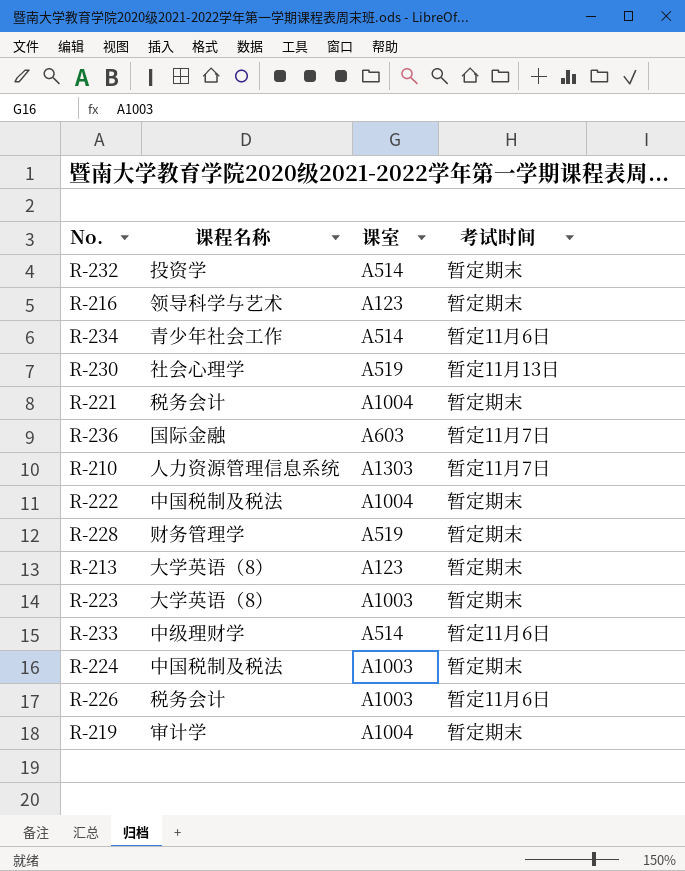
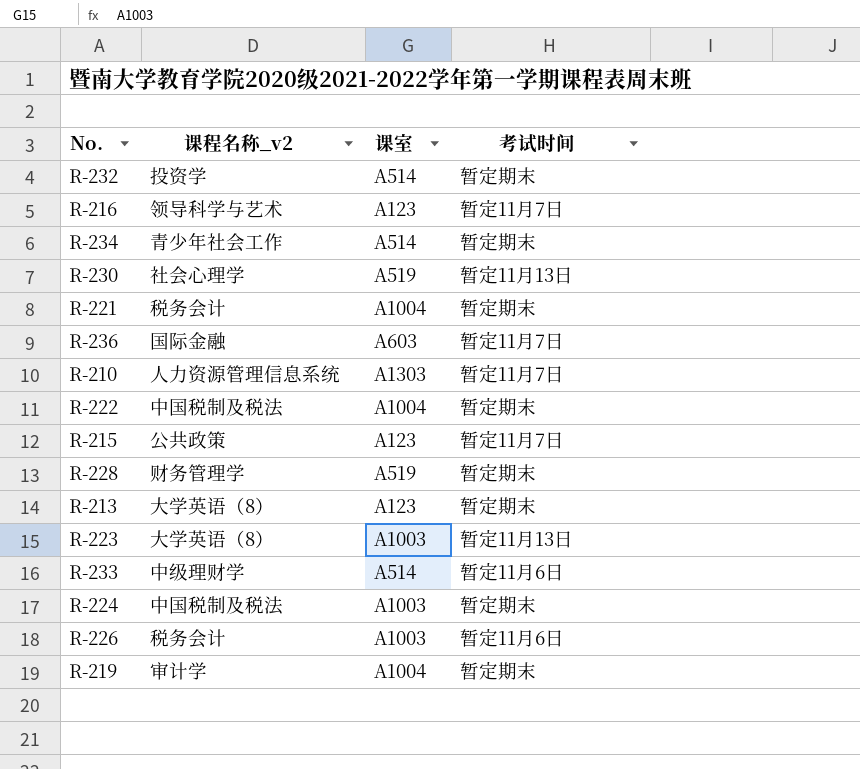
column name: 课程名称 -> 课程名称_v2
R-216 | 考试时间: 暂定期末 -> 暂定11月7日
R-234 | 考试时间: 暂定11月6日 -> 暂定期末
row R-215: none -> 公共政策 | A123 | 暂定11月7日
R-223 | 考试时间: 暂定期末 -> 暂定11月13日

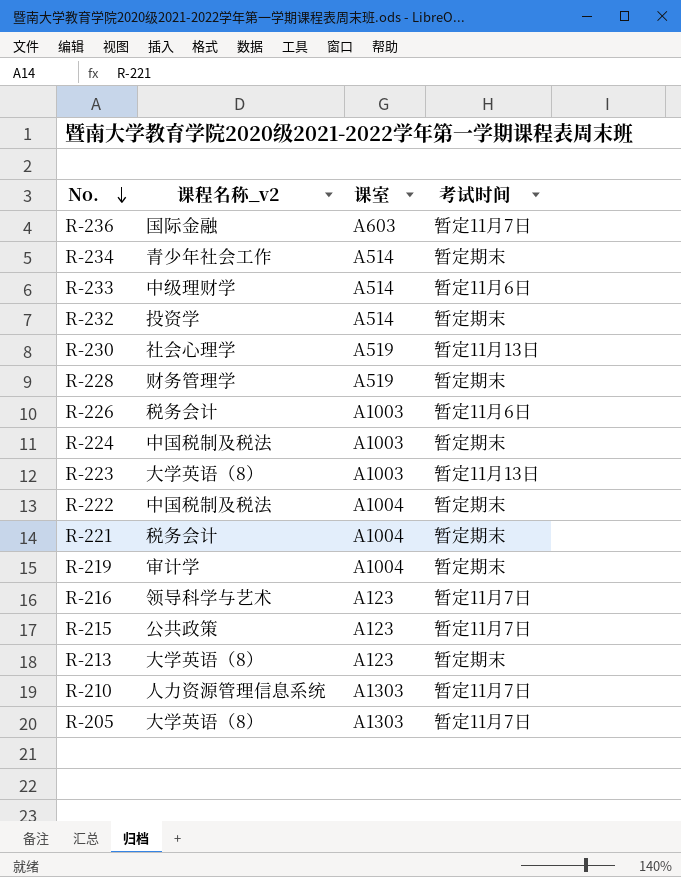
row order: none -> No. descending
row R-205: none -> 大学英语（8） | A1303 | 暂定11月7日

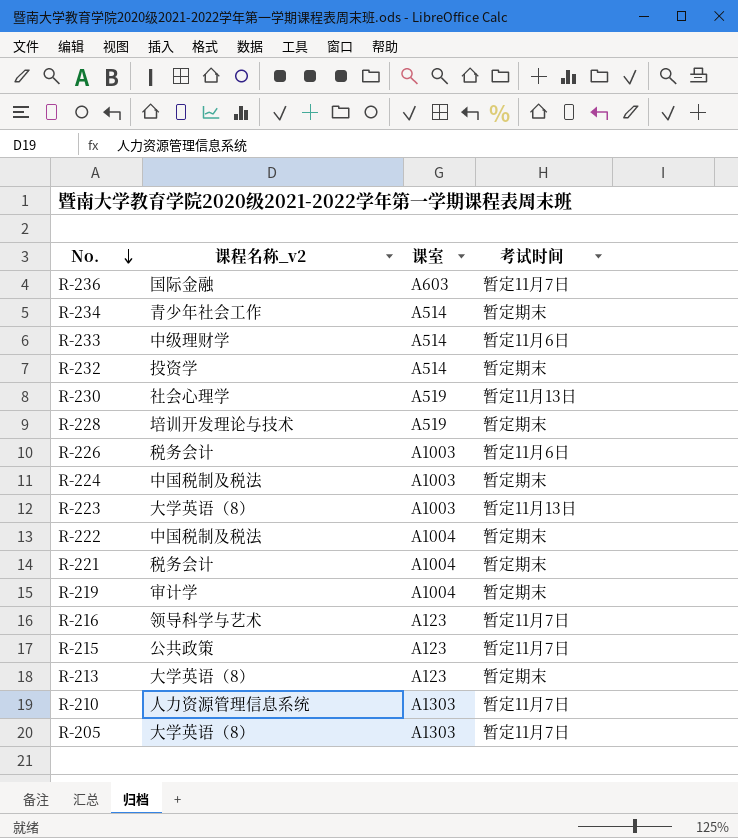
R-228 | 课程名称_v2: 财务管理学 -> 培训开发理论与技术

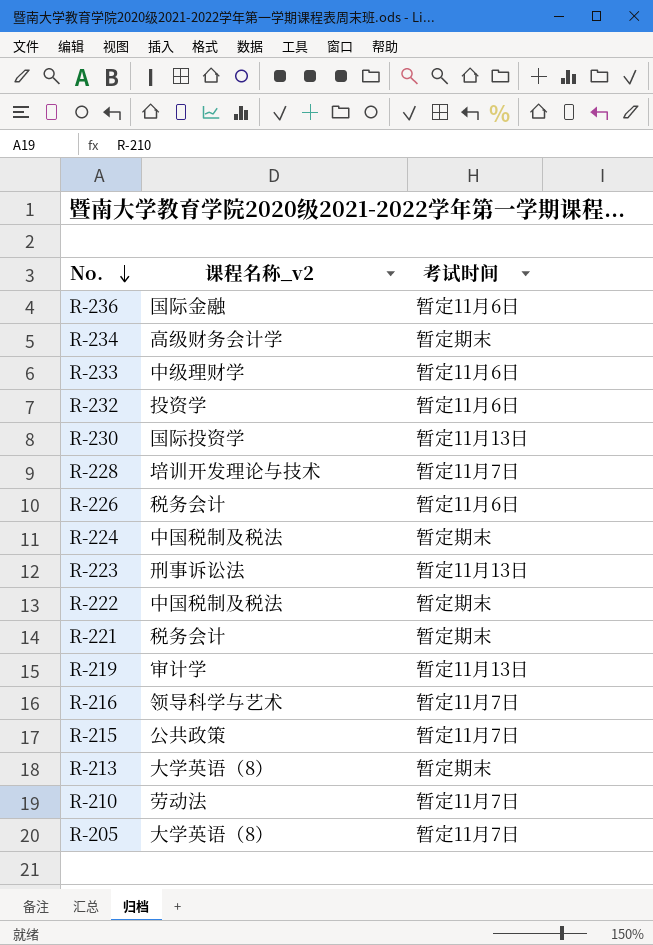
column 课室 | position: 3 -> none
R-236 | 考试时间: 暂定11月7日 -> 暂定11月6日
R-234 | 课程名称_v2: 青少年社会工作 -> 高级财务会计学
R-232 | 考试时间: 暂定期末 -> 暂定11月6日
R-230 | 课程名称_v2: 社会心理学 -> 国际投资学
R-228 | 考试时间: 暂定期末 -> 暂定11月7日
R-223 | 课程名称_v2: 大学英语（8） -> 刑事诉讼法
R-219 | 考试时间: 暂定期末 -> 暂定11月13日
R-210 | 课程名称_v2: 人力资源管理信息系统 -> 劳动法

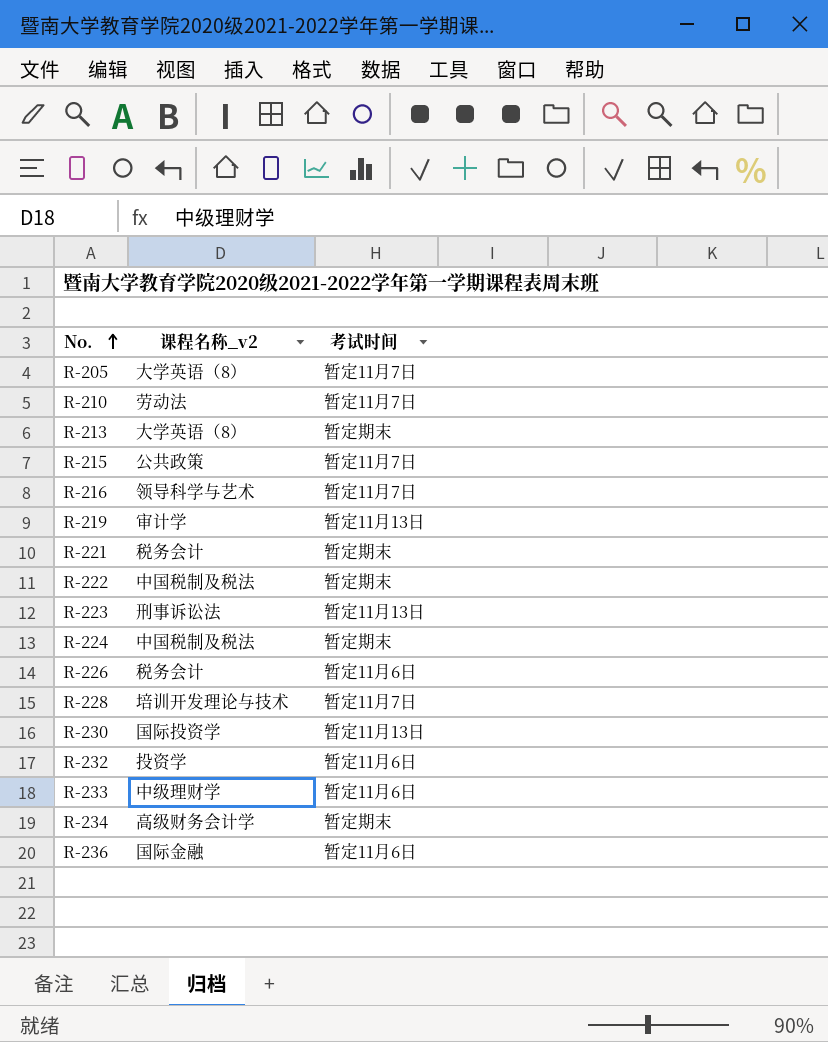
row order: No. descending -> No. ascending

